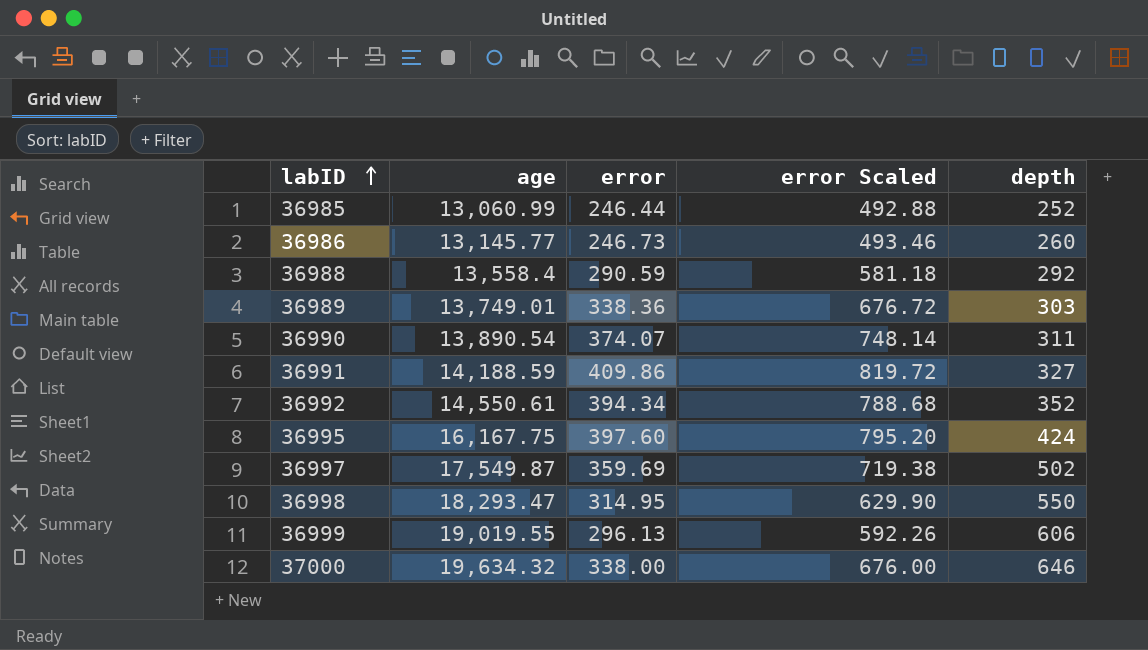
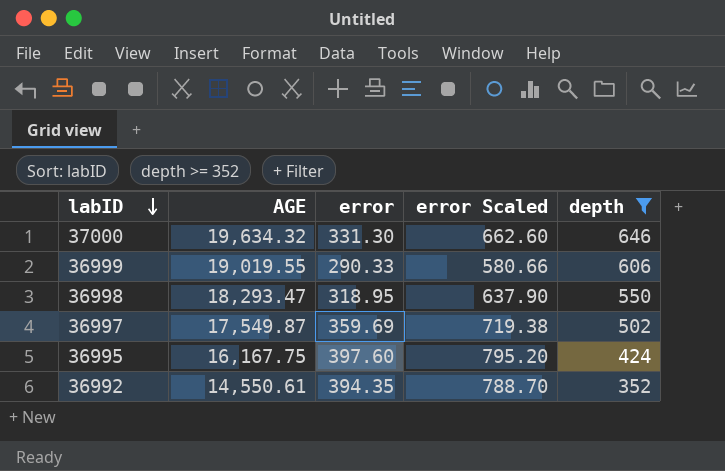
filter: none -> depth >= 352
row order: labID ascending -> labID descending
column name: age -> AGE
37000 | error: 338.00 -> 331.30
37000 | error Scaled: 676.00 -> 662.60
36999 | error: 296.13 -> 290.33
36999 | error Scaled: 592.26 -> 580.66
36998 | error: 314.95 -> 318.95
36998 | error Scaled: 629.90 -> 637.90
36992 | error: 394.34 -> 394.35
36992 | error Scaled: 788.68 -> 788.70

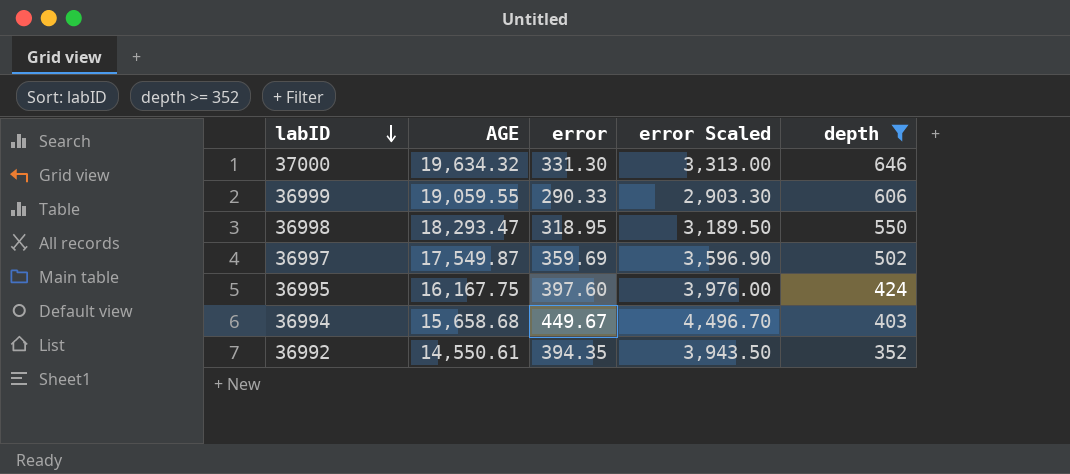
column error Scaled | formula: [error] * 2 -> [error] * 10
36999 | AGE: 19,019.55 -> 19,059.55
row 36994: none -> 15,658.68 | 449.67 | 4,496.70 | 403

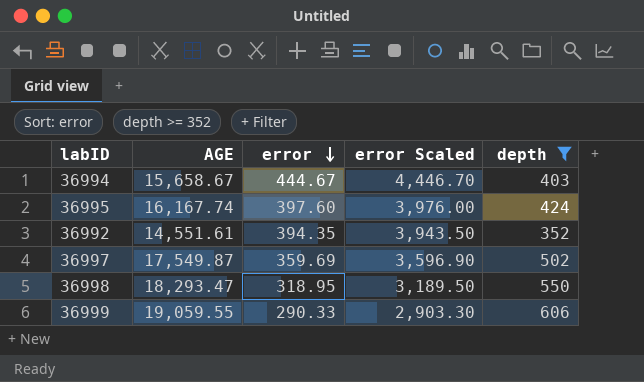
row order: labID descending -> error descending
row 37000: 19,634.32 | 331.30 | 3,313.00 | 646 -> none
36994 | AGE: 15,658.68 -> 15,658.67
36994 | error: 449.67 -> 444.67
36994 | error Scaled: 4,496.70 -> 4,446.70
36995 | AGE: 16,167.75 -> 16,167.74
36992 | AGE: 14,550.61 -> 14,551.61

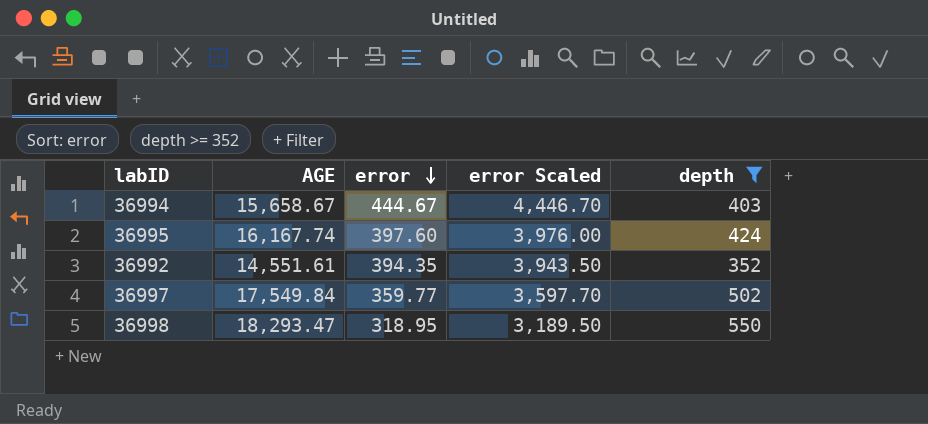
row 36999: 19,059.55 | 290.33 | 2,903.30 | 606 -> none
36997 | AGE: 17,549.87 -> 17,549.84
36997 | error: 359.69 -> 359.77
36997 | error Scaled: 3,596.90 -> 3,597.70

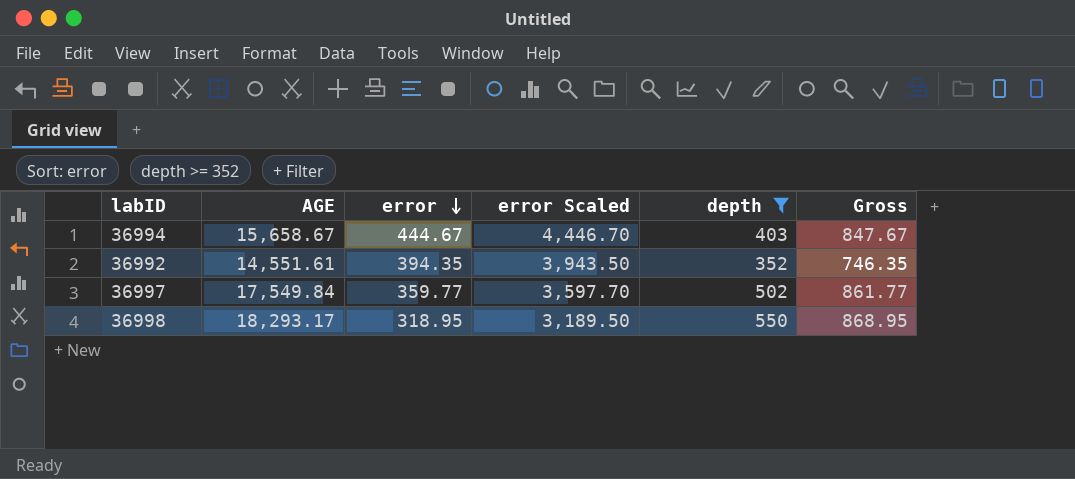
column Gross | formula: none -> [error] + [depth]
row 36995: 16,167.74 | 397.60 | 3,976.00 | 424 -> none
36998 | AGE: 18,293.47 -> 18,293.17

